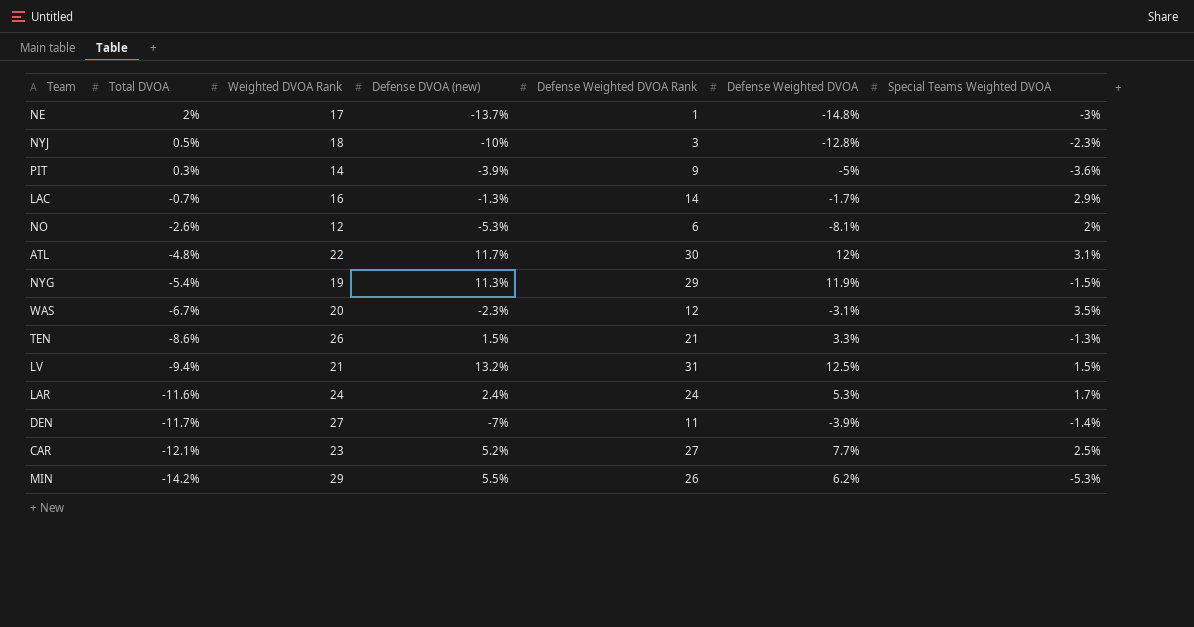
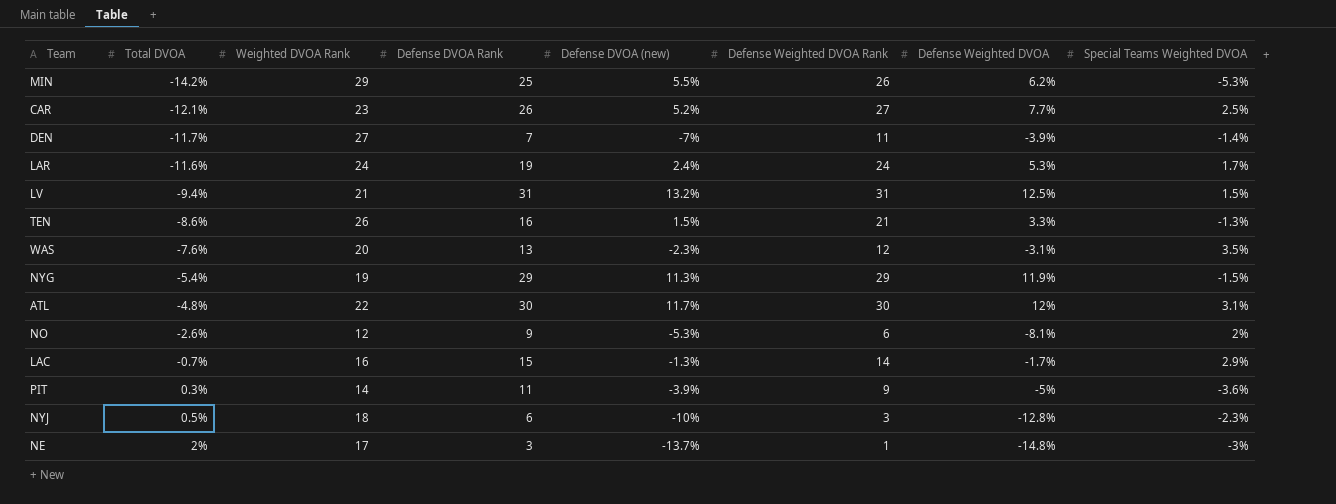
row order: Total DVOA descending -> Total DVOA ascending
column Defense DVOA Rank | position: none -> 4
WAS | Total DVOA: -6.7% -> -7.6%

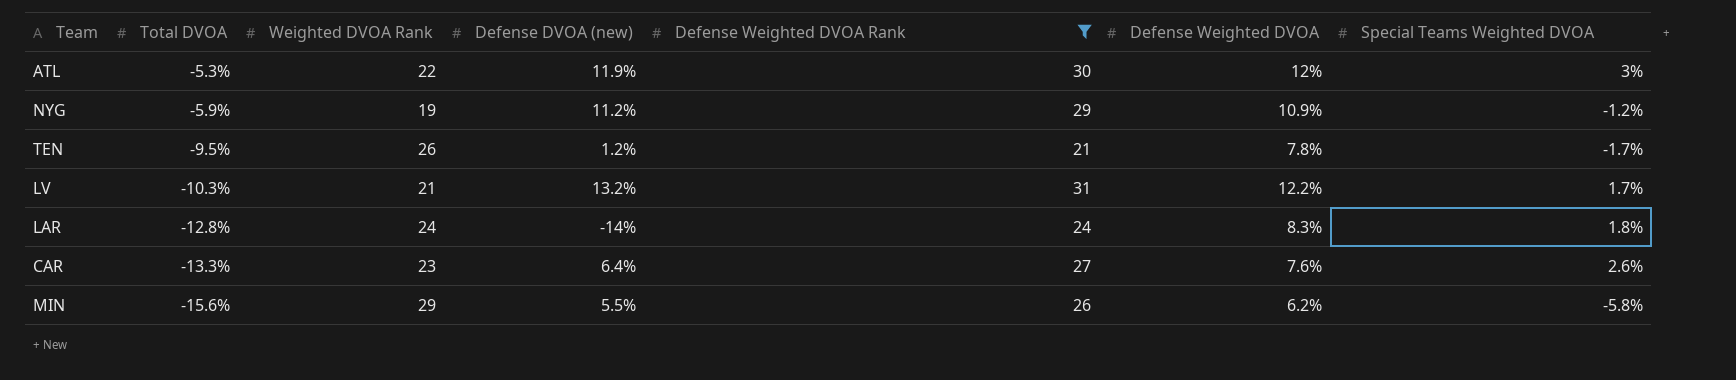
filter: none -> Defense Weighted DVOA Rank >= 21
row order: Total DVOA ascending -> Total DVOA descending
column Defense DVOA Rank | position: 4 -> none
ATL | Total DVOA: -4.8% -> -5.3%
ATL | Defense DVOA (new): 11.7% -> 11.9%
ATL | Special Teams Weighted DVOA: 3.1% -> 3%
NYG | Total DVOA: -5.4% -> -5.9%
NYG | Defense DVOA (new): 11.3% -> 11.2%
NYG | Defense Weighted DVOA: 11.9% -> 10.9%
NYG | Special Teams Weighted DVOA: -1.5% -> -1.2%
TEN | Total DVOA: -8.6% -> -9.5%
TEN | Defense DVOA (new): 1.5% -> 1.2%
TEN | Defense Weighted DVOA: 3.3% -> 7.8%
TEN | Special Teams Weighted DVOA: -1.3% -> -1.7%
LV | Total DVOA: -9.4% -> -10.3%
LV | Defense Weighted DVOA: 12.5% -> 12.2%
LV | Special Teams Weighted DVOA: 1.5% -> 1.7%
LAR | Total DVOA: -11.6% -> -12.8%
LAR | Defense DVOA (new): 2.4% -> -14%
LAR | Defense Weighted DVOA: 5.3% -> 8.3%
LAR | Special Teams Weighted DVOA: 1.7% -> 1.8%
CAR | Total DVOA: -12.1% -> -13.3%
CAR | Defense DVOA (new): 5.2% -> 6.4%
CAR | Defense Weighted DVOA: 7.7% -> 7.6%
CAR | Special Teams Weighted DVOA: 2.5% -> 2.6%
MIN | Total DVOA: -14.2% -> -15.6%
MIN | Special Teams Weighted DVOA: -5.3% -> -5.8%

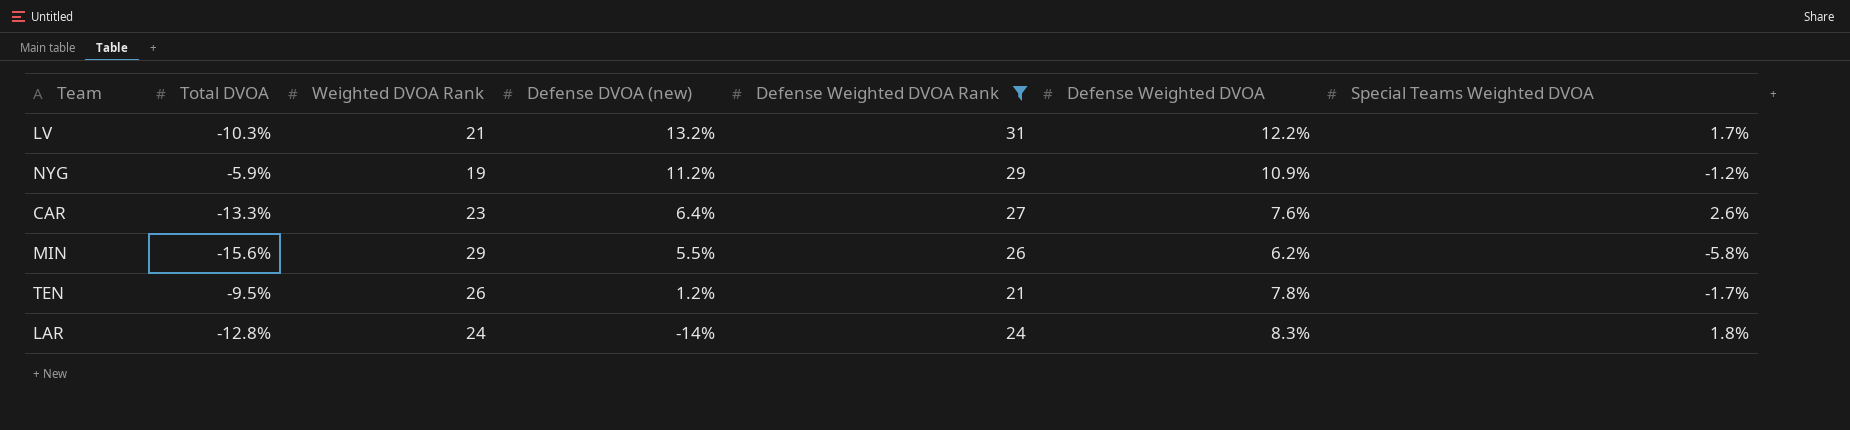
row order: Total DVOA descending -> Defense DVOA (new) descending
row ATL: -5.3% | 22 | 11.9% | 30 | 12% | 3% -> none

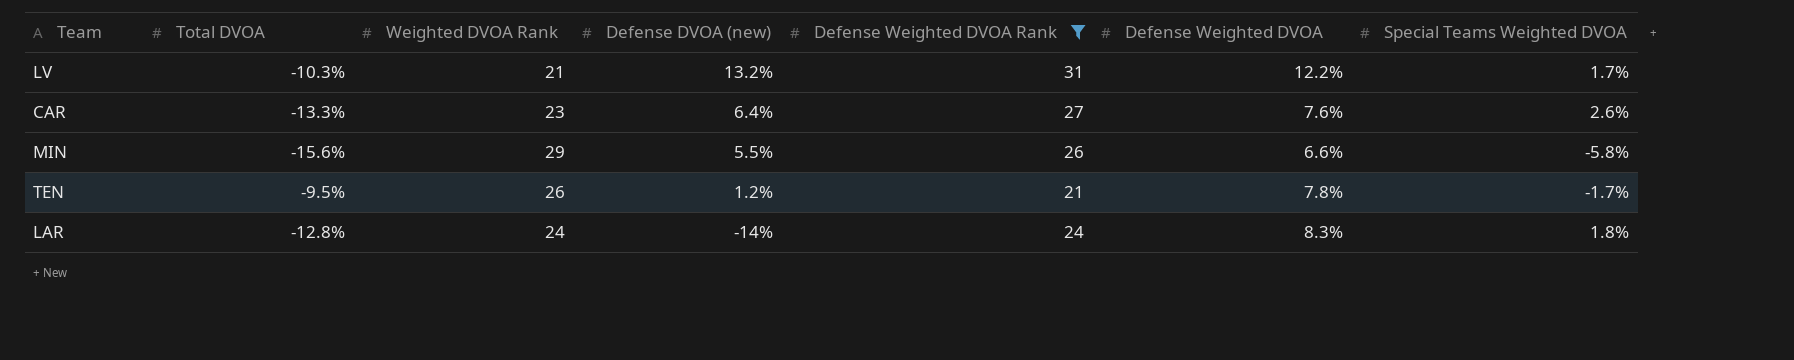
row NYG: -5.9% | 19 | 11.2% | 29 | 10.9% | -1.2% -> none
MIN | Defense Weighted DVOA: 6.2% -> 6.6%

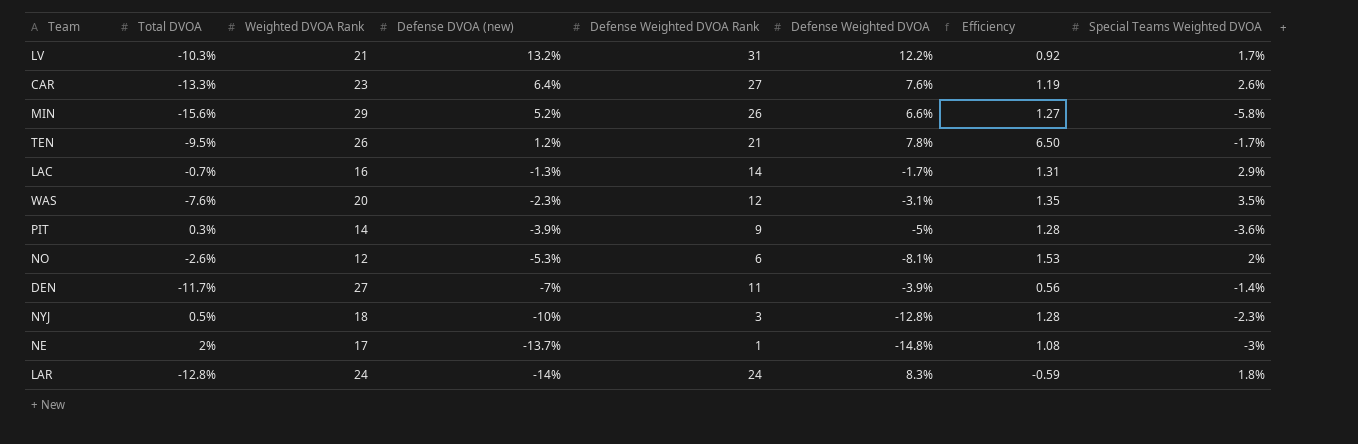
filter: Defense Weighted DVOA Rank >= 21 -> none
column Efficiency | formula: none -> [Defense Weighted DVOA] / [Defense DVOA (new)]
MIN | Defense DVOA (new): 5.5% -> 5.2%

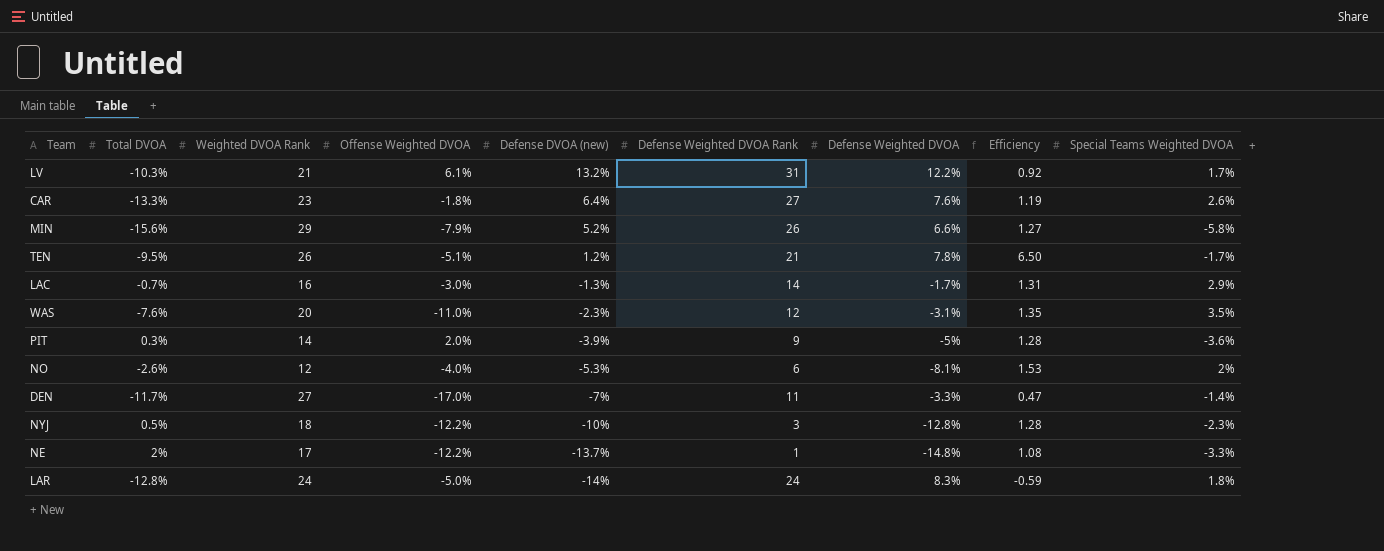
column Offense Weighted DVOA | position: none -> 4
DEN | Defense Weighted DVOA: -3.9% -> -3.3%
DEN | Efficiency: 0.56 -> 0.47
NE | Special Teams Weighted DVOA: -3% -> -3.3%

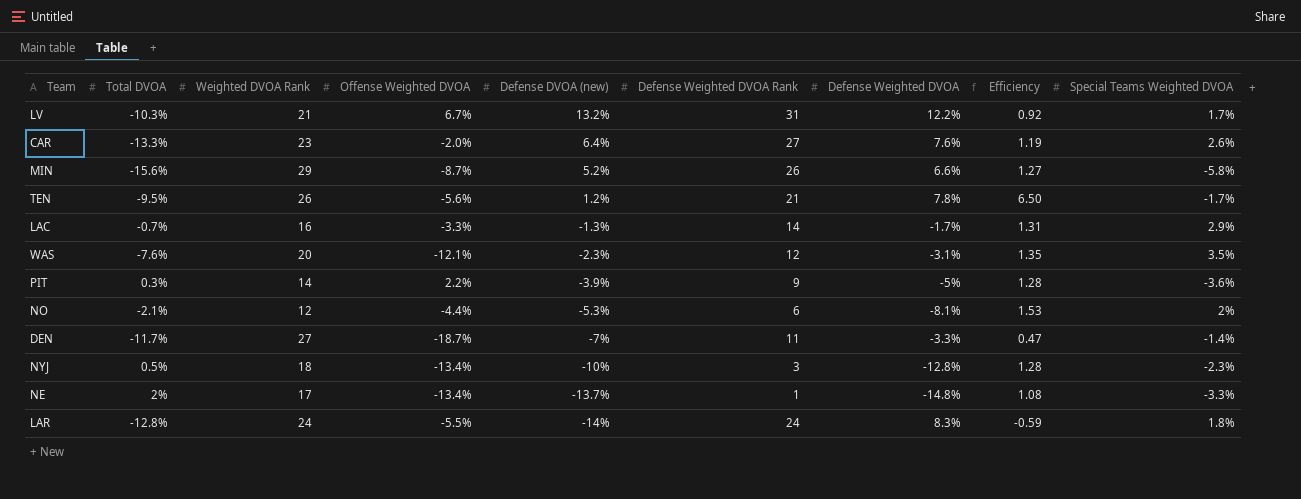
LV | Offense Weighted DVOA: 6.1% -> 6.7%
CAR | Offense Weighted DVOA: -1.8% -> -2.0%
MIN | Offense Weighted DVOA: -7.9% -> -8.7%
TEN | Offense Weighted DVOA: -5.1% -> -5.6%
LAC | Offense Weighted DVOA: -3.0% -> -3.3%
WAS | Offense Weighted DVOA: -11.0% -> -12.1%
PIT | Offense Weighted DVOA: 2.0% -> 2.2%
NO | Total DVOA: -2.6% -> -2.1%
NO | Offense Weighted DVOA: -4.0% -> -4.4%
DEN | Offense Weighted DVOA: -17.0% -> -18.7%
NYJ | Offense Weighted DVOA: -12.2% -> -13.4%
NE | Offense Weighted DVOA: -12.2% -> -13.4%
LAR | Offense Weighted DVOA: -5.0% -> -5.5%

